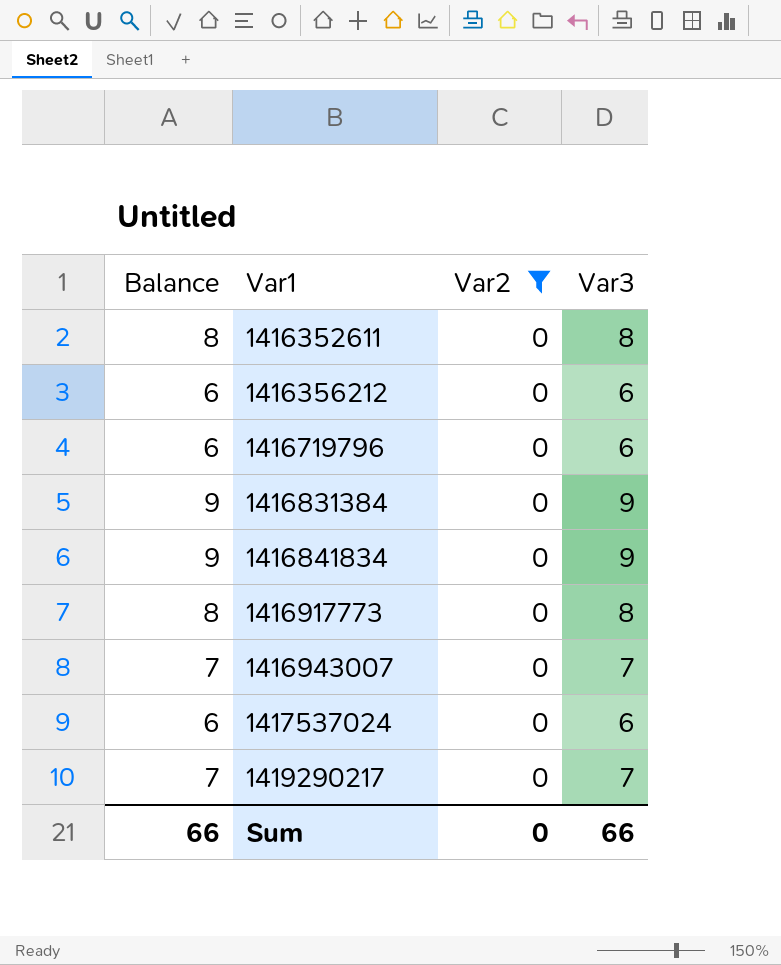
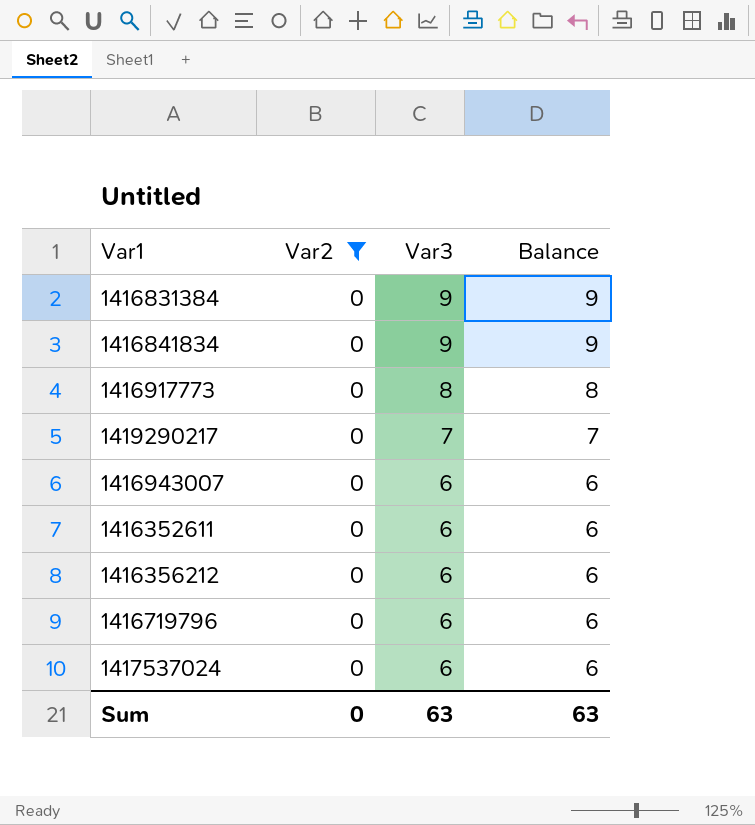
row order: Var1 ascending -> Var3 descending
column Balance | position: 1 -> 4
1416943007 | Var3: 7 -> 6
1416943007 | Balance: 7 -> 6
1416352611 | Var3: 8 -> 6
1416352611 | Balance: 8 -> 6
Sum | Var3: 66 -> 63
Sum | Balance: 66 -> 63

